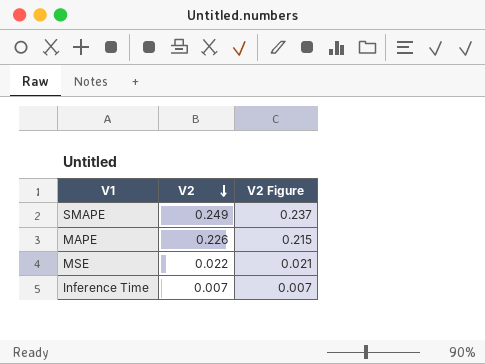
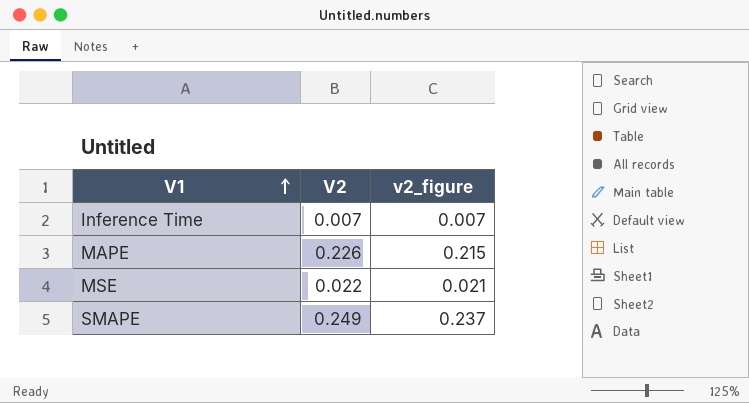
row order: V2 descending -> V1 ascending
column name: V2 Figure -> v2_figure

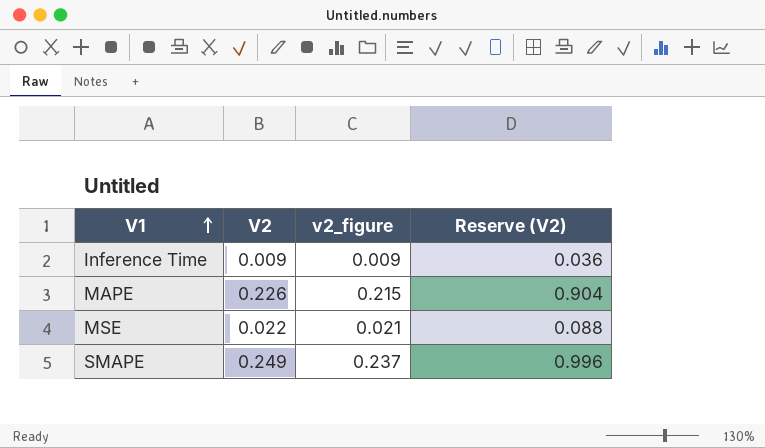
column Reserve (V2) | formula: none -> [V2] * 4
Inference Time | V2: 0.007 -> 0.009
Inference Time | v2_figure: 0.007 -> 0.009

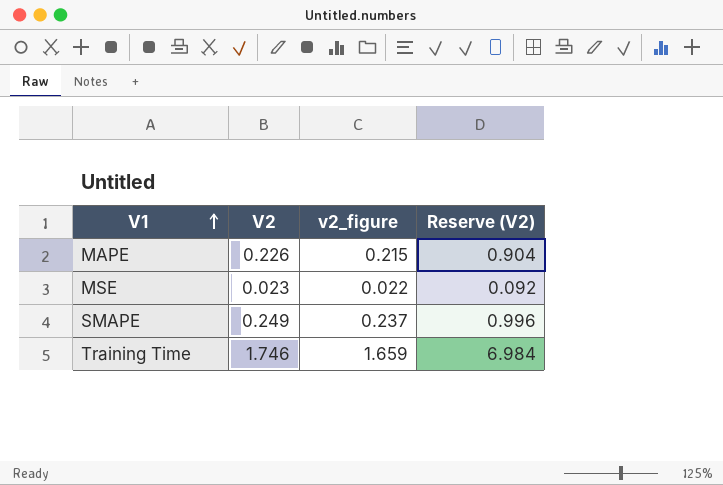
row Inference Time: 0.009 | 0.009 | 0.036 -> none
MSE | V2: 0.022 -> 0.023
MSE | v2_figure: 0.021 -> 0.022
MSE | Reserve (V2): 0.088 -> 0.092
row Training Time: none -> 1.746 | 1.659 | 6.984

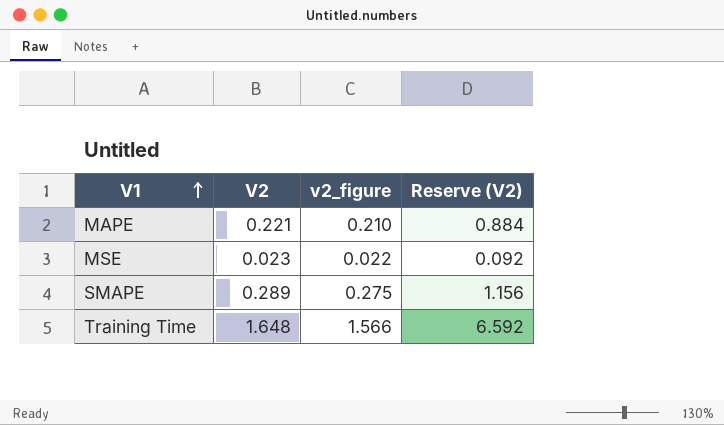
MAPE | V2: 0.226 -> 0.221
MAPE | v2_figure: 0.215 -> 0.210
MAPE | Reserve (V2): 0.904 -> 0.884
SMAPE | V2: 0.249 -> 0.289
SMAPE | v2_figure: 0.237 -> 0.275
SMAPE | Reserve (V2): 0.996 -> 1.156
Training Time | V2: 1.746 -> 1.648
Training Time | v2_figure: 1.659 -> 1.566
Training Time | Reserve (V2): 6.984 -> 6.592

